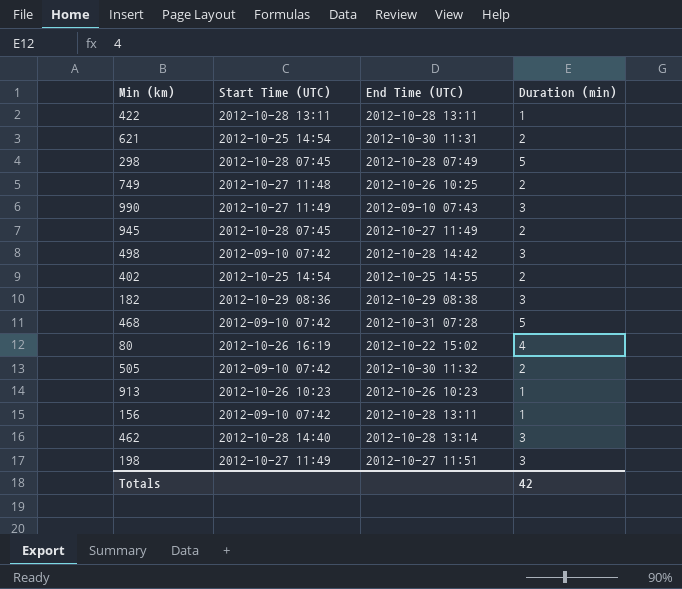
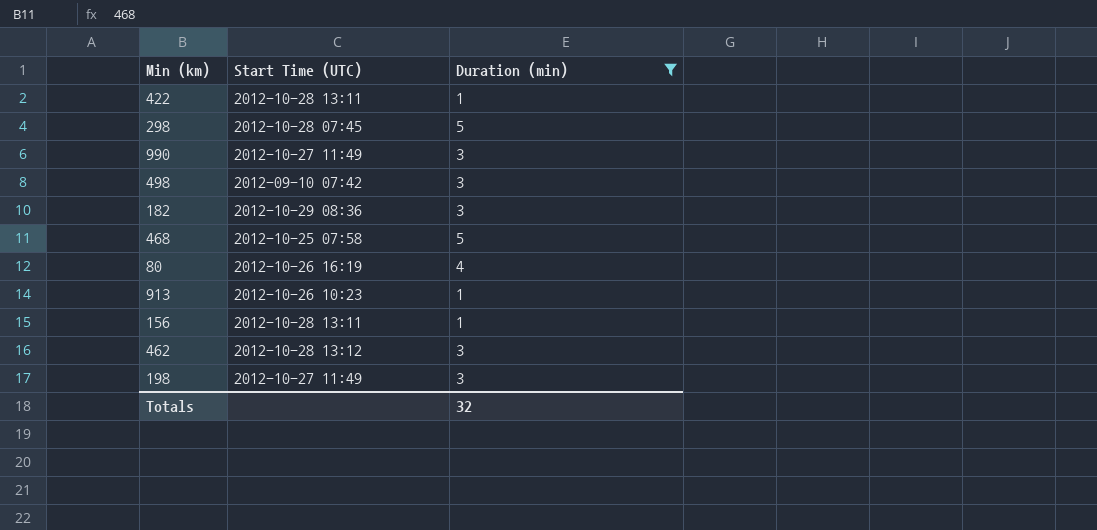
filter: none -> Duration (min) != 2
column End Time (UTC) | position: 3 -> none
468 | Start Time (UTC): 2012-09-10 07:42 -> 2012-10-25 07:58
156 | Start Time (UTC): 2012-09-10 07:42 -> 2012-10-28 13:11
462 | Start Time (UTC): 2012-10-28 14:40 -> 2012-10-28 13:12
Totals | Duration (min): 42 -> 32

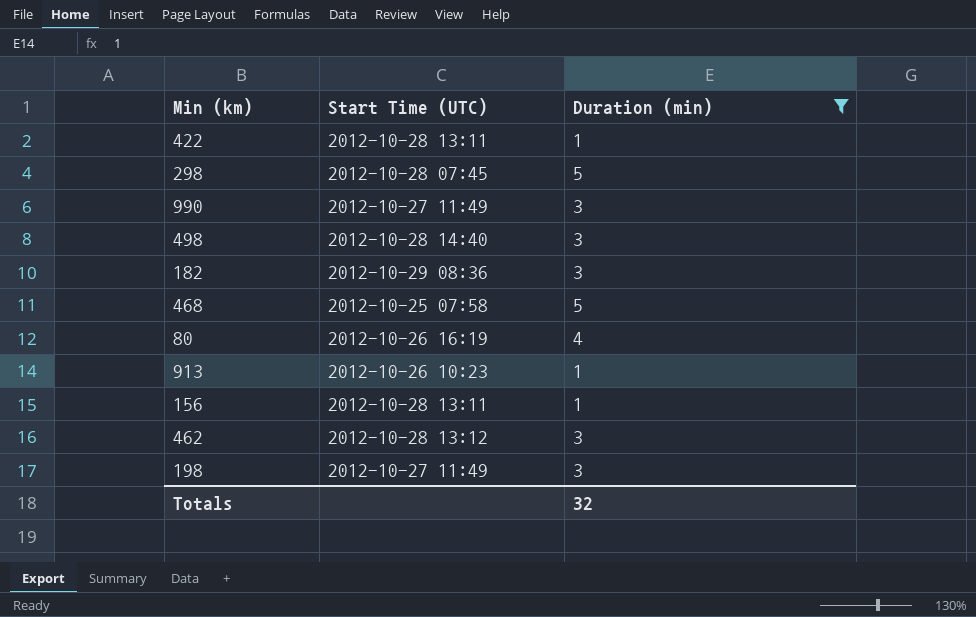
498 | Start Time (UTC): 2012-09-10 07:42 -> 2012-10-28 14:40

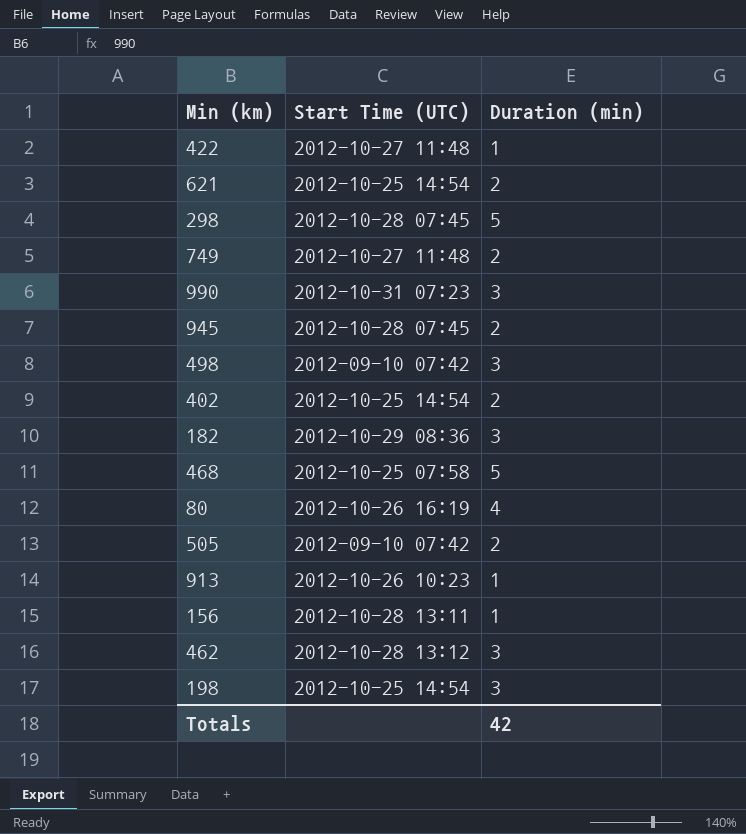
filter: Duration (min) != 2 -> none
422 | Start Time (UTC): 2012-10-28 13:11 -> 2012-10-27 11:48
990 | Start Time (UTC): 2012-10-27 11:49 -> 2012-10-31 07:23
498 | Start Time (UTC): 2012-10-28 14:40 -> 2012-09-10 07:42
198 | Start Time (UTC): 2012-10-27 11:49 -> 2012-10-25 14:54
Totals | Duration (min): 32 -> 42

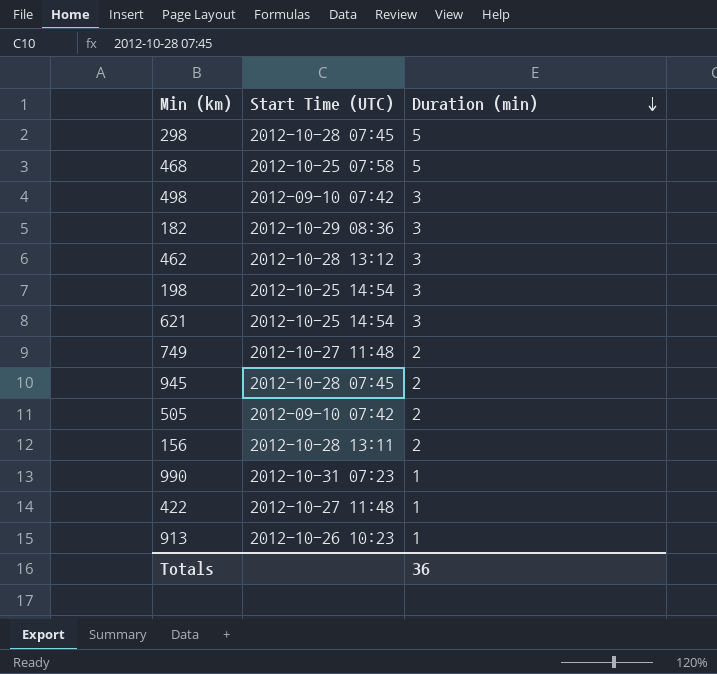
row order: none -> Duration (min) descending
row 402: 2012-10-25 14:54 | 2 -> none
row 80: 2012-10-26 16:19 | 4 -> none
621 | Duration (min): 2 -> 3
156 | Duration (min): 1 -> 2
990 | Duration (min): 3 -> 1
Totals | Duration (min): 42 -> 36

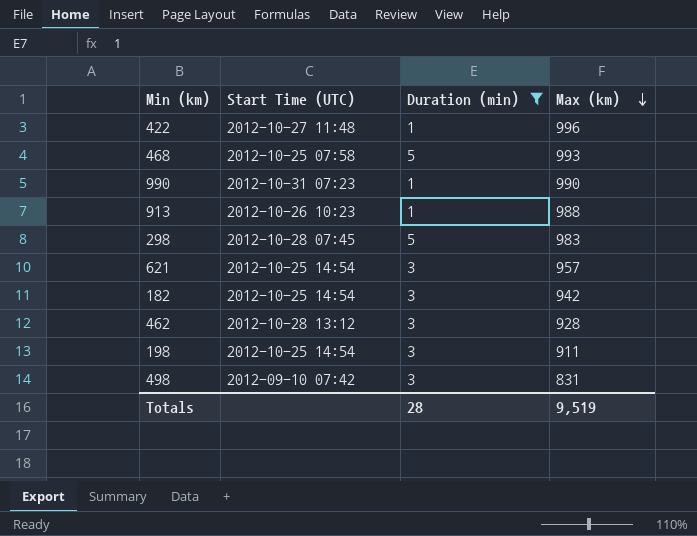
filter: none -> Duration (min) != 2
row order: Duration (min) descending -> Max (km) descending
column Max (km) | position: none -> 4
182 | Start Time (UTC): 2012-10-29 08:36 -> 2012-10-25 14:54
Totals | Duration (min): 36 -> 28

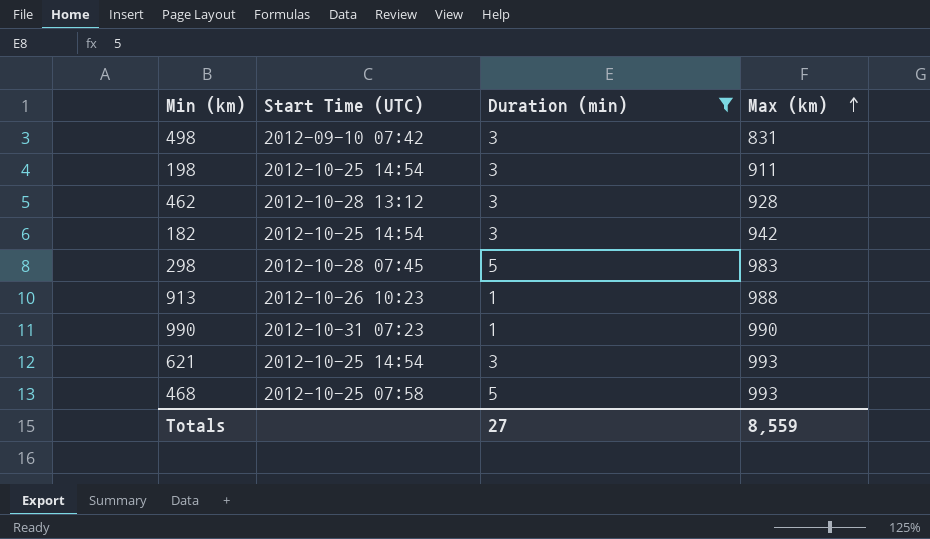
row order: Max (km) descending -> Max (km) ascending
row 422: 2012-10-27 11:48 | 1 | 996 -> none
621 | Max (km): 957 -> 993
Totals | Duration (min): 28 -> 27
Totals | Max (km): 9,519 -> 8,559

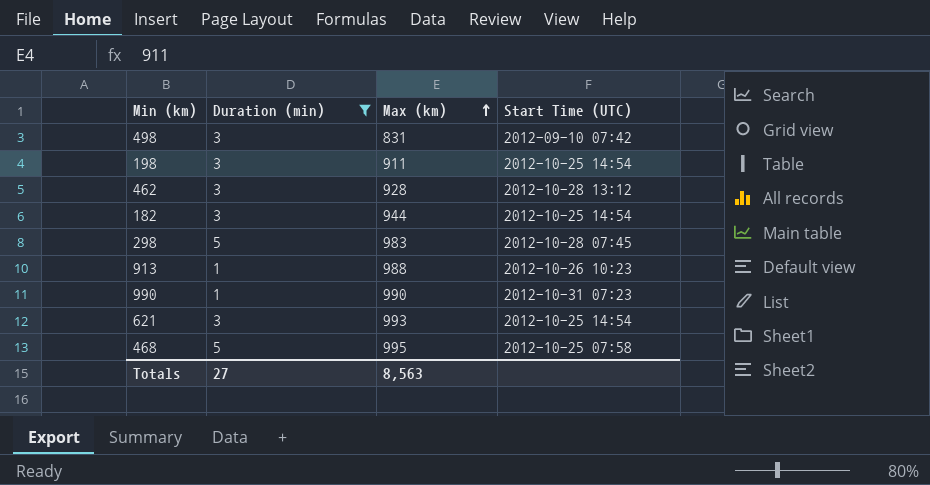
column Start Time (UTC) | position: 2 -> 4
182 | Max (km): 942 -> 944
468 | Max (km): 993 -> 995
Totals | Max (km): 8,559 -> 8,563

